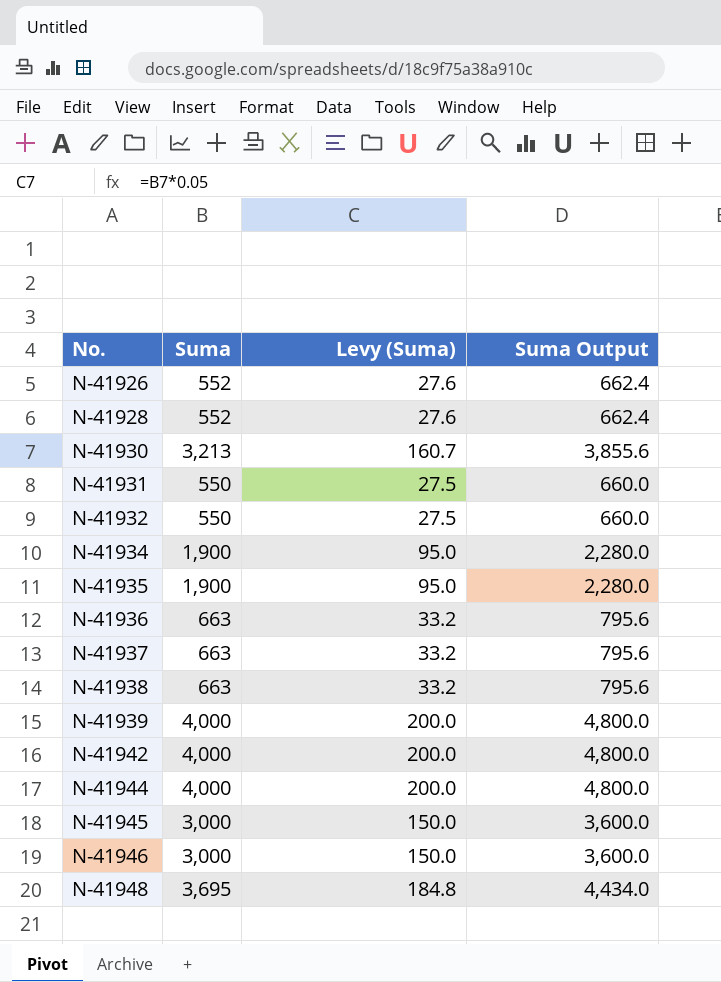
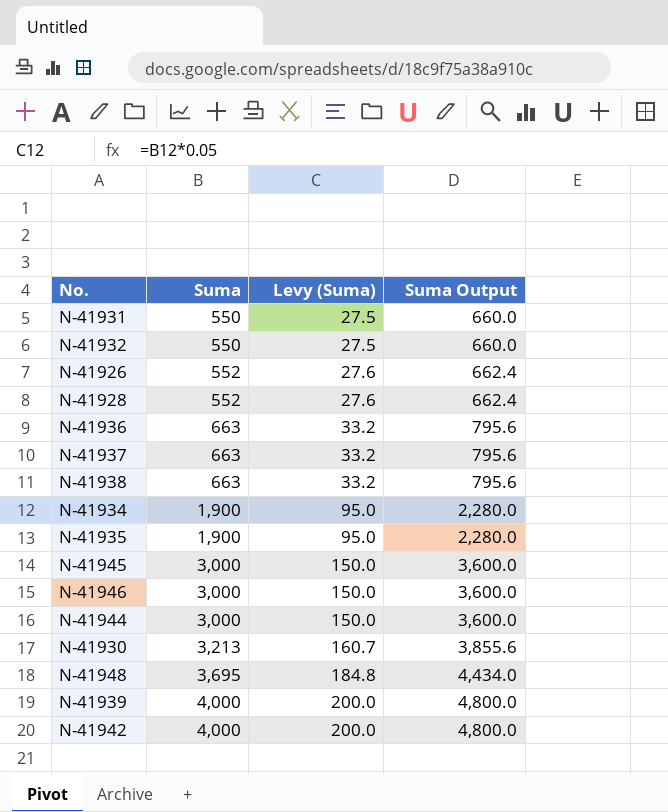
row order: No. ascending -> Suma ascending
N-41944 | Suma: 4,000 -> 3,000
N-41944 | Levy (Suma): 200.0 -> 150.0
N-41944 | Suma Output: 4,800.0 -> 3,600.0

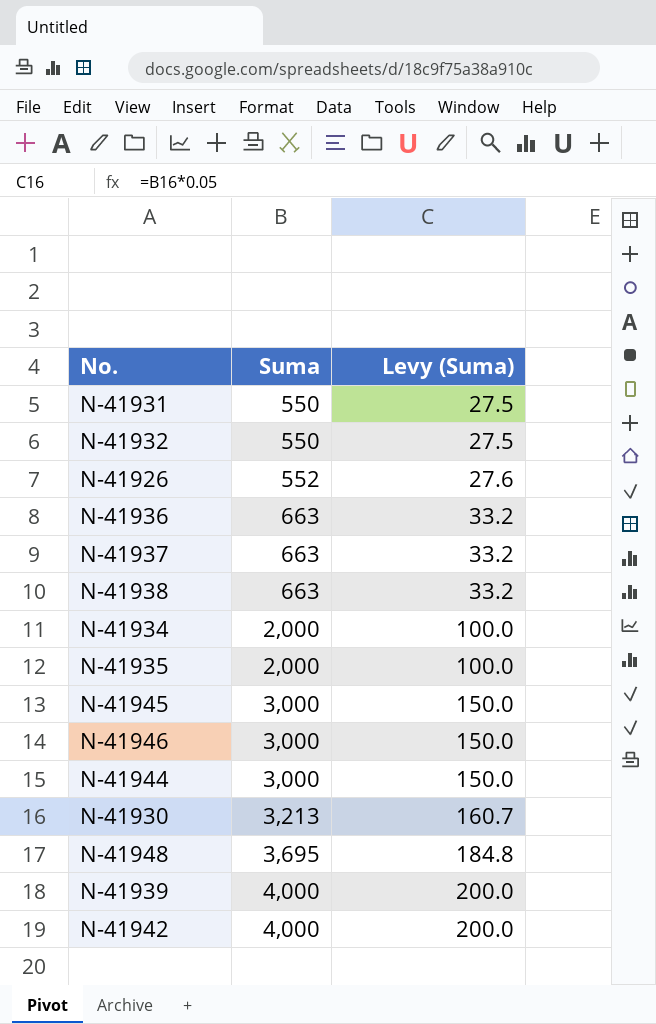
column Suma Output | formula: [Suma] * 1.2 -> none
row N-41928: 552 | 27.6 | 662.4 -> none
N-41934 | Suma: 1,900 -> 2,000
N-41934 | Levy (Suma): 95.0 -> 100.0
N-41935 | Suma: 1,900 -> 2,000
N-41935 | Levy (Suma): 95.0 -> 100.0

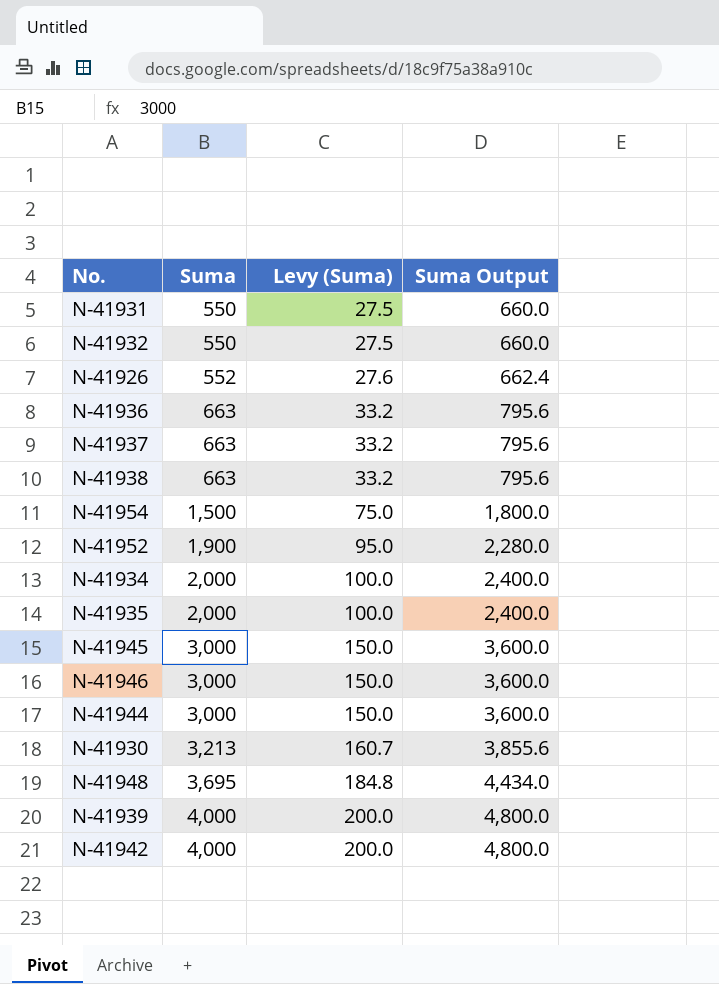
column Suma Output | formula: none -> [Suma] * 1.2
row N-41954: none -> 1,500 | 75.0 | 1,800.0
row N-41952: none -> 1,900 | 95.0 | 2,280.0

